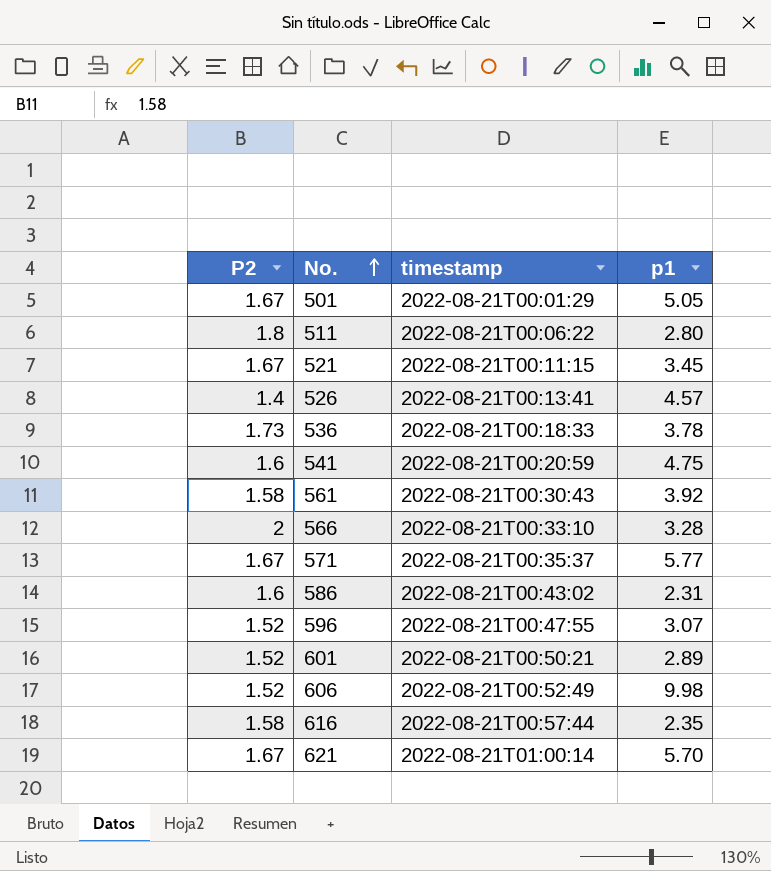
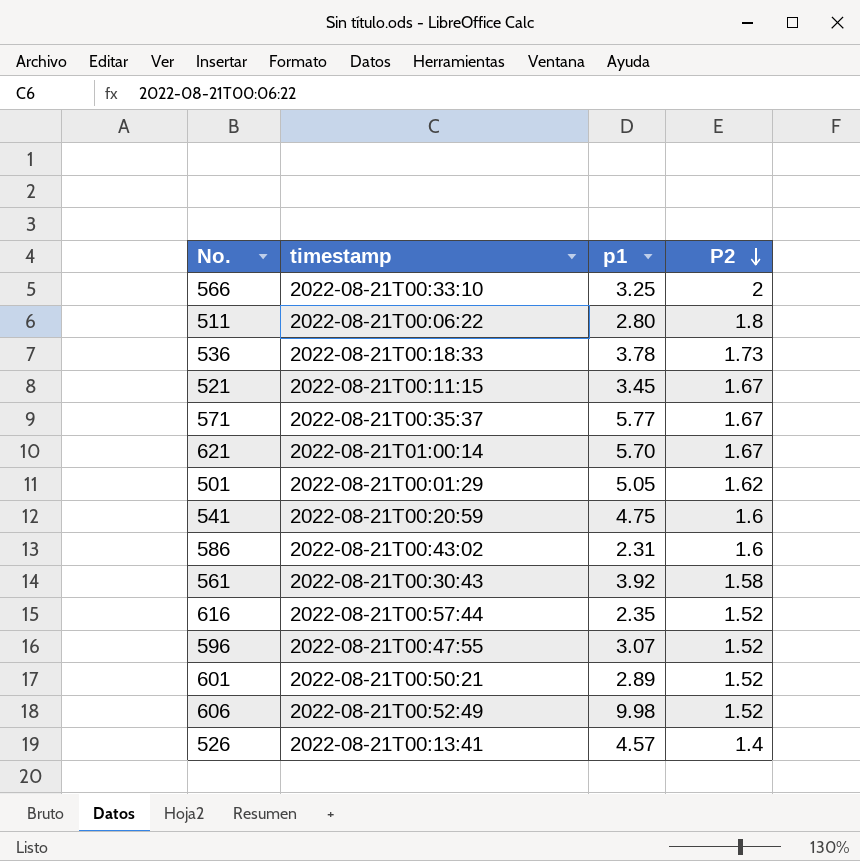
row order: No. ascending -> P2 descending
column P2 | position: 1 -> 4
566 | p1: 3.28 -> 3.25
501 | P2: 1.67 -> 1.62
616 | P2: 1.58 -> 1.52

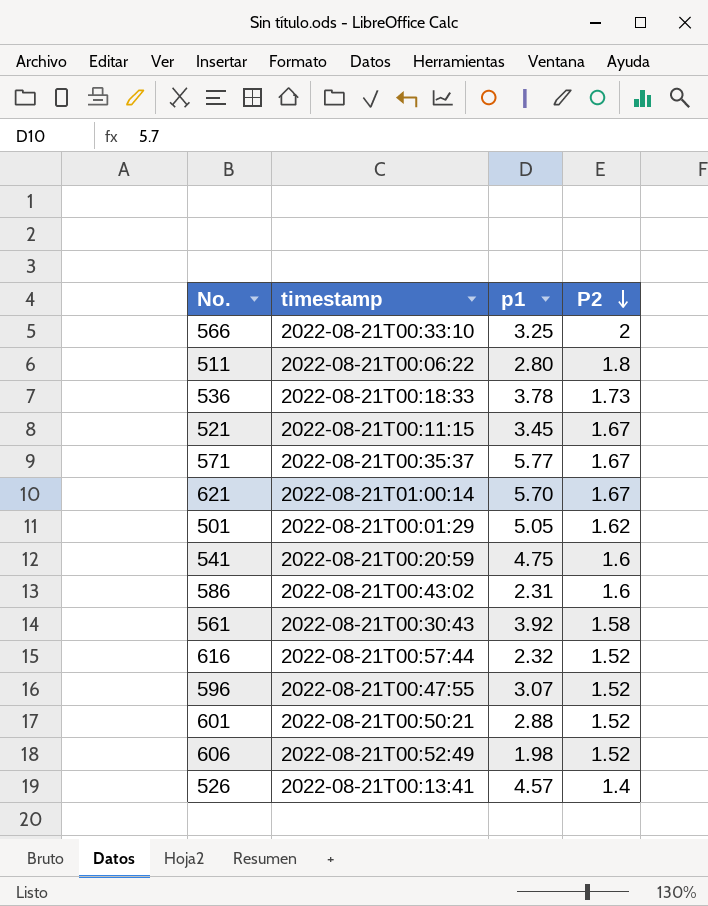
616 | p1: 2.35 -> 2.32
601 | p1: 2.89 -> 2.88
606 | p1: 9.98 -> 1.98

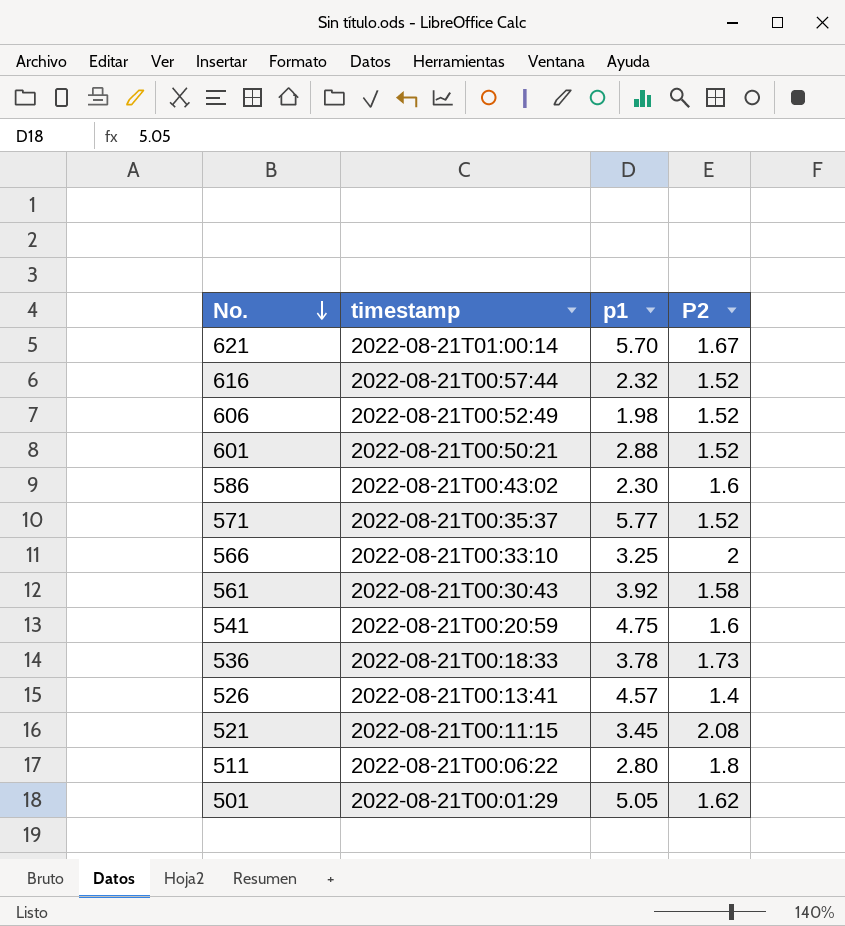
row order: P2 descending -> No. descending
row 596: 2022-08-21T00:47:55 | 3.07 | 1.52 -> none
586 | p1: 2.31 -> 2.30
571 | P2: 1.67 -> 1.52
521 | P2: 1.67 -> 2.08

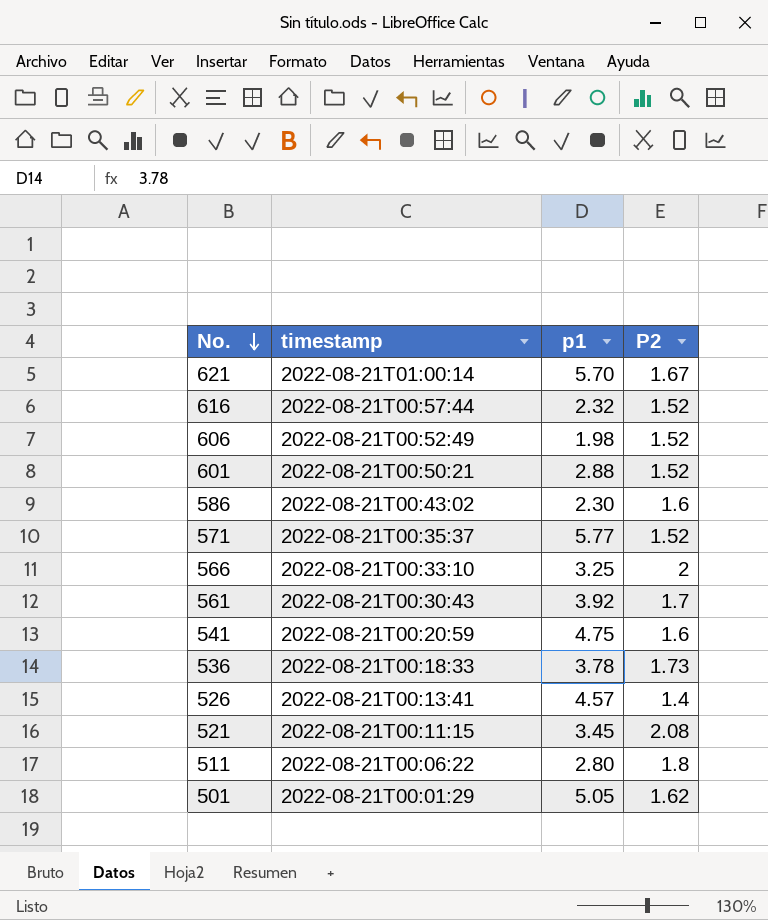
561 | P2: 1.58 -> 1.7

